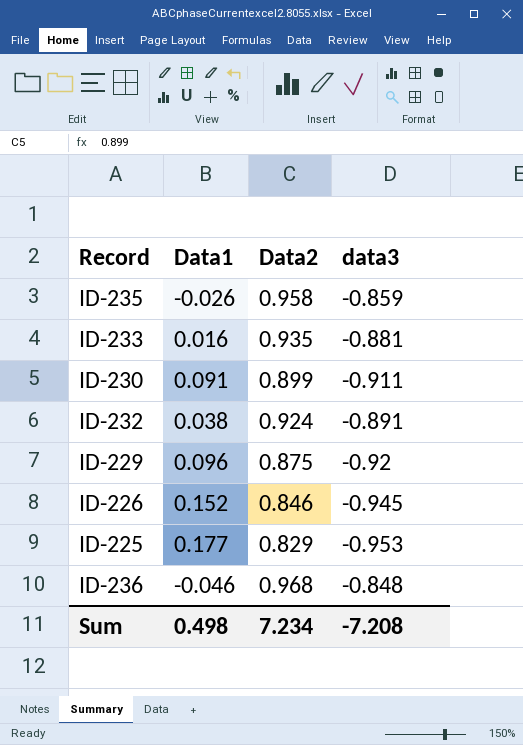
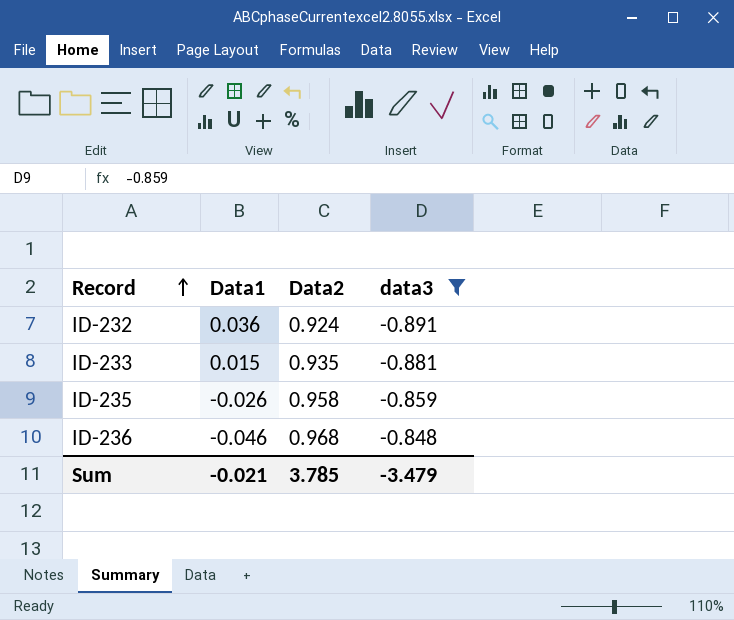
filter: none -> data3 >= -0.891
row order: none -> Record ascending
ID-232 | Data1: 0.038 -> 0.036
ID-233 | Data1: 0.016 -> 0.015
Sum | Data1: 0.498 -> -0.021
Sum | Data2: 7.234 -> 3.785
Sum | data3: -7.208 -> -3.479

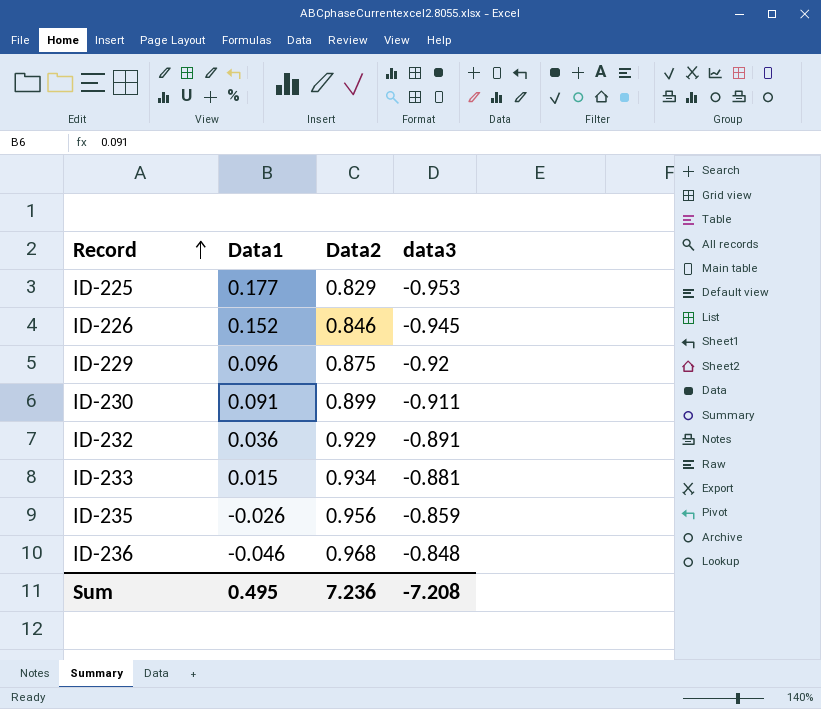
filter: data3 >= -0.891 -> none
ID-232 | Data2: 0.924 -> 0.929
ID-233 | Data2: 0.935 -> 0.934
ID-235 | Data2: 0.958 -> 0.956
Sum | Data1: -0.021 -> 0.495
Sum | Data2: 3.785 -> 7.236
Sum | data3: -3.479 -> -7.208

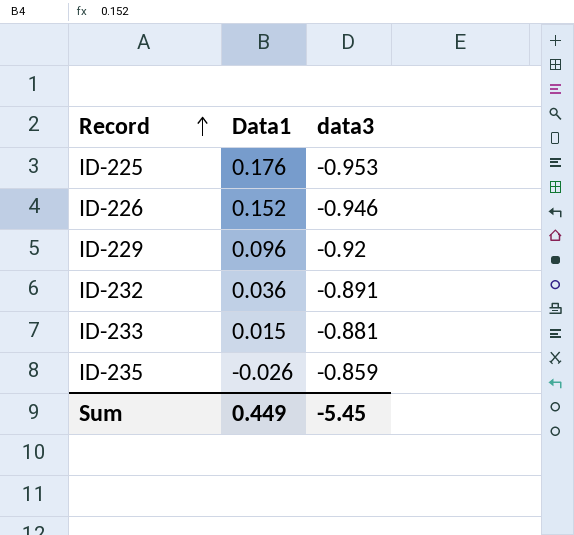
column Data2 | position: 3 -> none
row ID-230: 0.091 | 0.899 | -0.911 -> none
row ID-236: -0.046 | 0.968 | -0.848 -> none
ID-225 | Data1: 0.177 -> 0.176
ID-226 | data3: -0.945 -> -0.946
Sum | Data1: 0.495 -> 0.449
Sum | data3: -7.208 -> -5.45

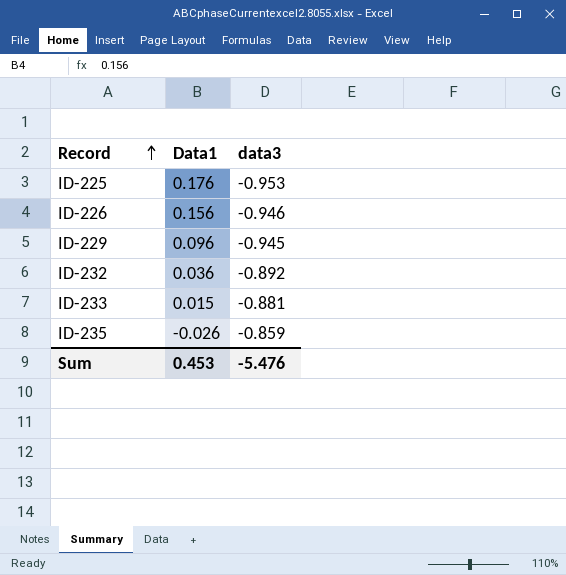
ID-226 | Data1: 0.152 -> 0.156
ID-229 | data3: -0.92 -> -0.945
ID-232 | data3: -0.891 -> -0.892
Sum | Data1: 0.449 -> 0.453
Sum | data3: -5.45 -> -5.476

